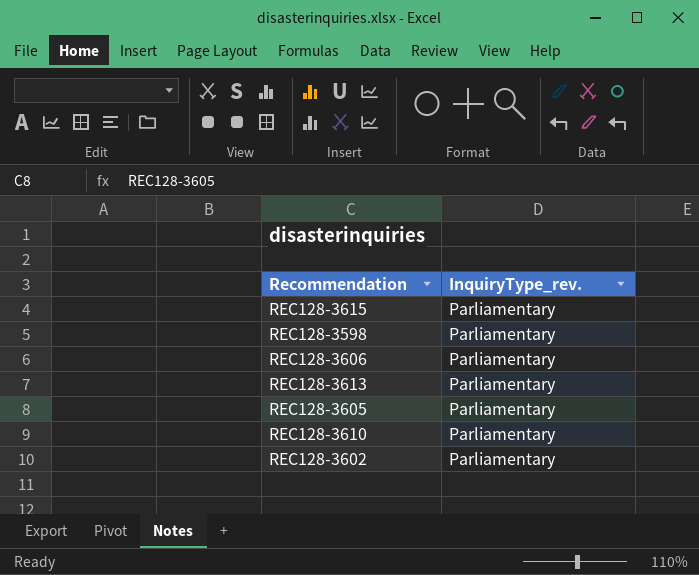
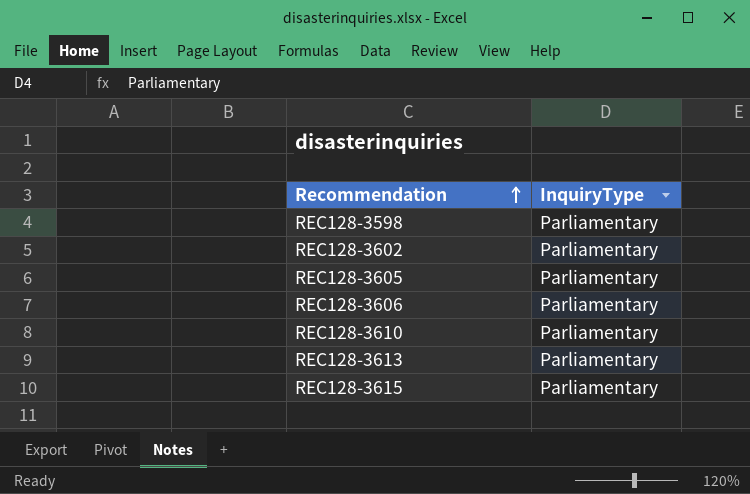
row order: none -> Recommendation ascending
column name: InquiryType_rev. -> InquiryType

